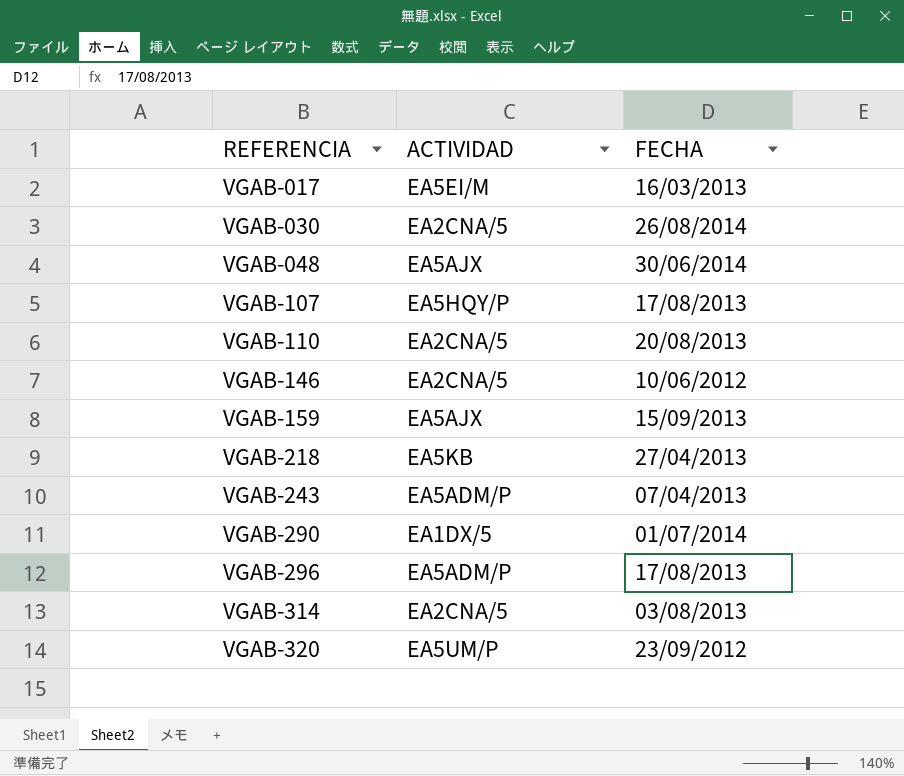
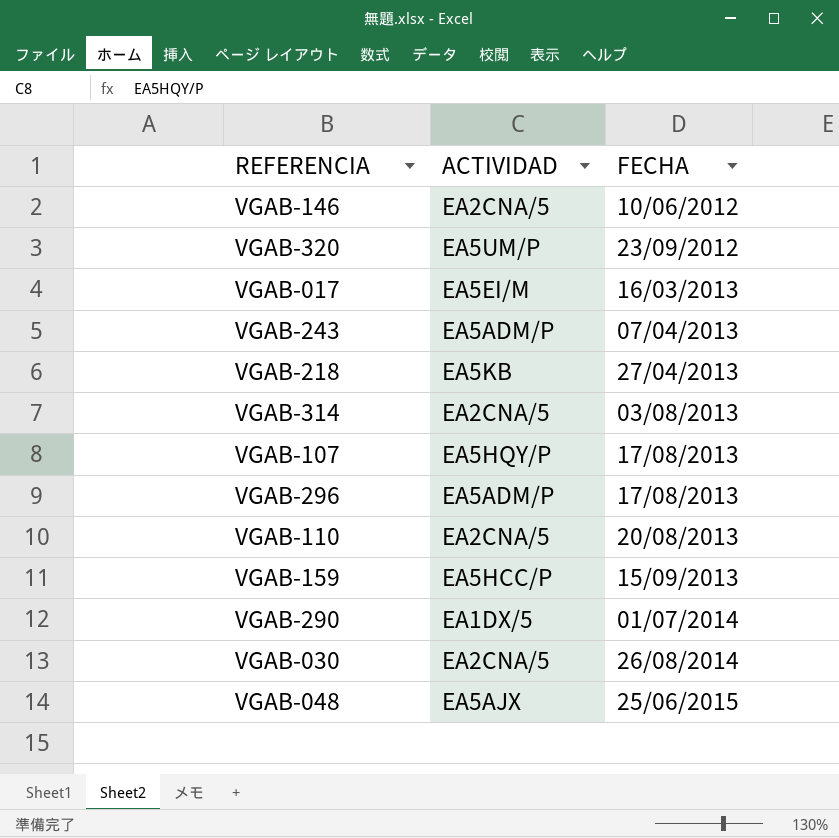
row order: REFERENCIA ascending -> FECHA ascending
VGAB-159 | ACTIVIDAD: EA5AJX -> EA5HCC/P
VGAB-048 | FECHA: 30/06/2014 -> 25/06/2015

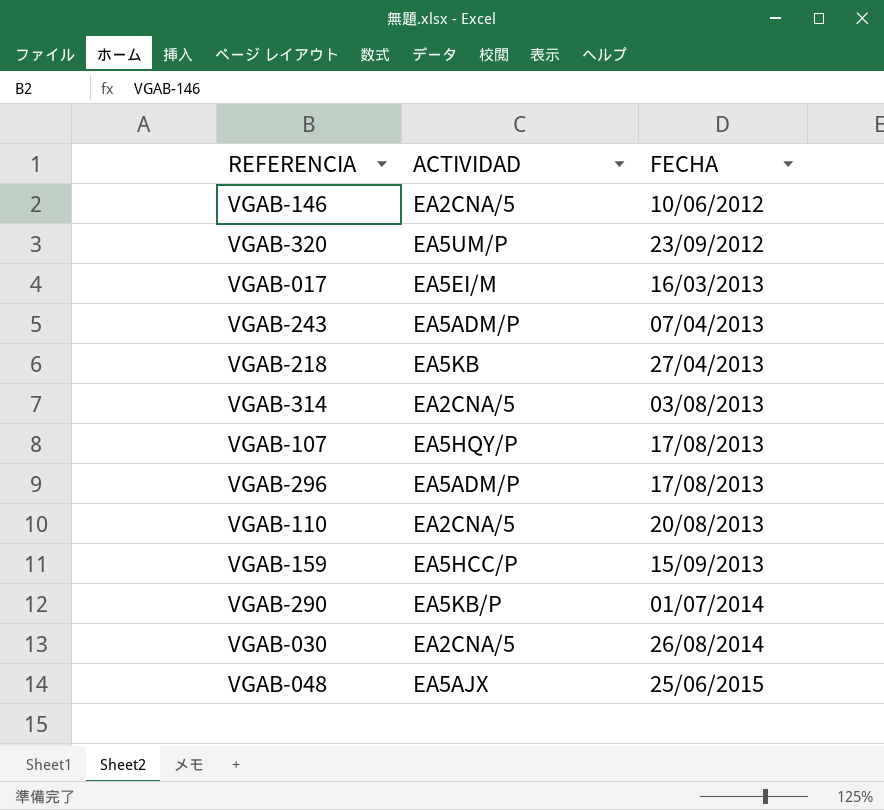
VGAB-290 | ACTIVIDAD: EA1DX/5 -> EA5KB/P

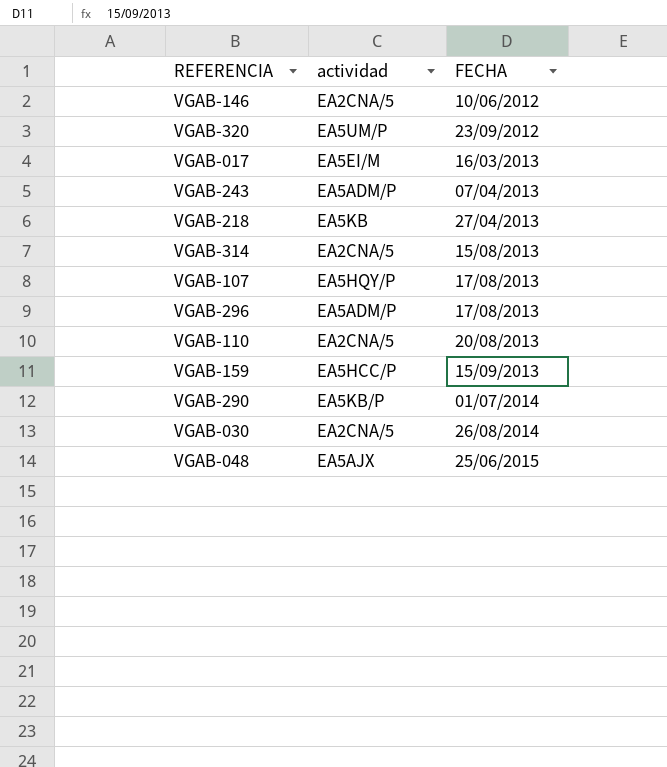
column name: ACTIVIDAD -> actividad
VGAB-314 | FECHA: 03/08/2013 -> 15/08/2013

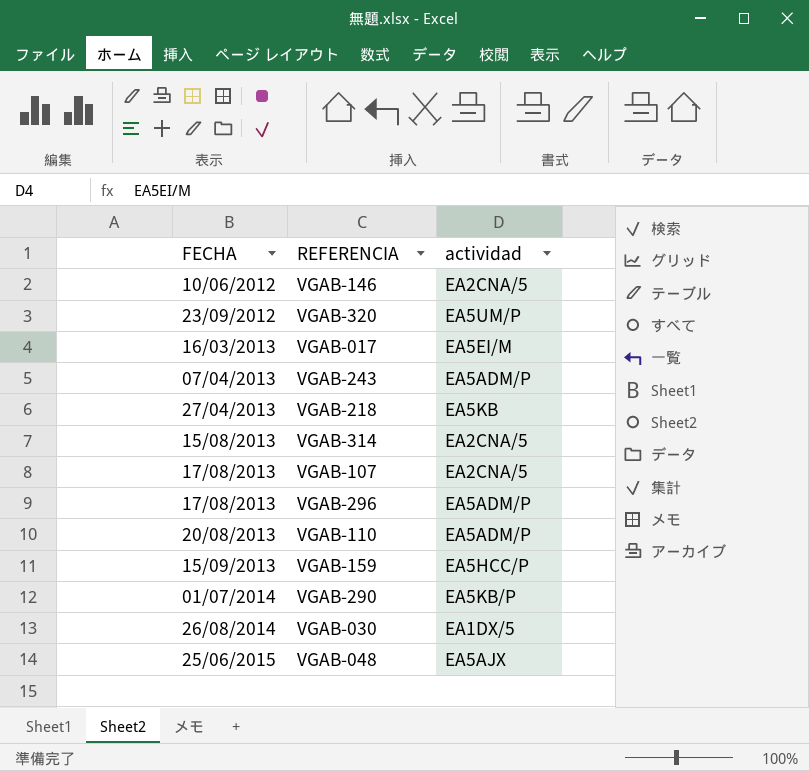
column FECHA | position: 3 -> 1
VGAB-107 | actividad: EA5HQY/P -> EA2CNA/5
VGAB-110 | actividad: EA2CNA/5 -> EA5ADM/P
VGAB-030 | actividad: EA2CNA/5 -> EA1DX/5

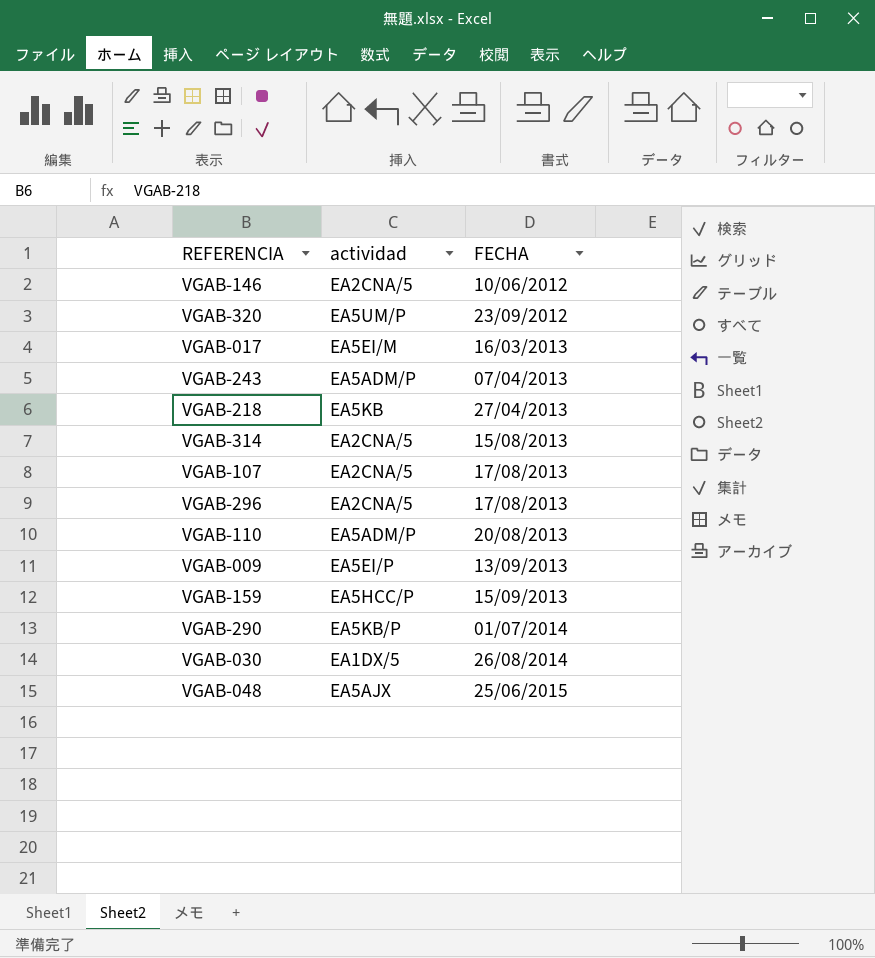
column FECHA | position: 1 -> 3
VGAB-296 | actividad: EA5ADM/P -> EA2CNA/5
row VGAB-009: none -> EA5EI/P | 13/09/2013

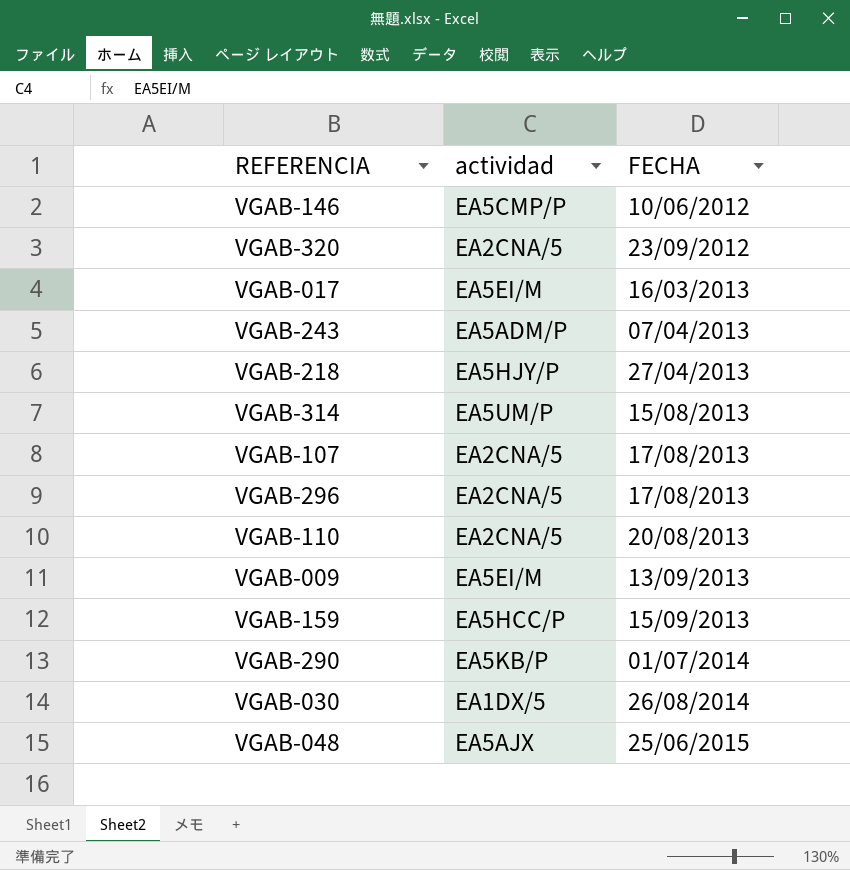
VGAB-146 | actividad: EA2CNA/5 -> EA5CMP/P
VGAB-320 | actividad: EA5UM/P -> EA2CNA/5
VGAB-218 | actividad: EA5KB -> EA5HJY/P
VGAB-314 | actividad: EA2CNA/5 -> EA5UM/P
VGAB-110 | actividad: EA5ADM/P -> EA2CNA/5
VGAB-009 | actividad: EA5EI/P -> EA5EI/M

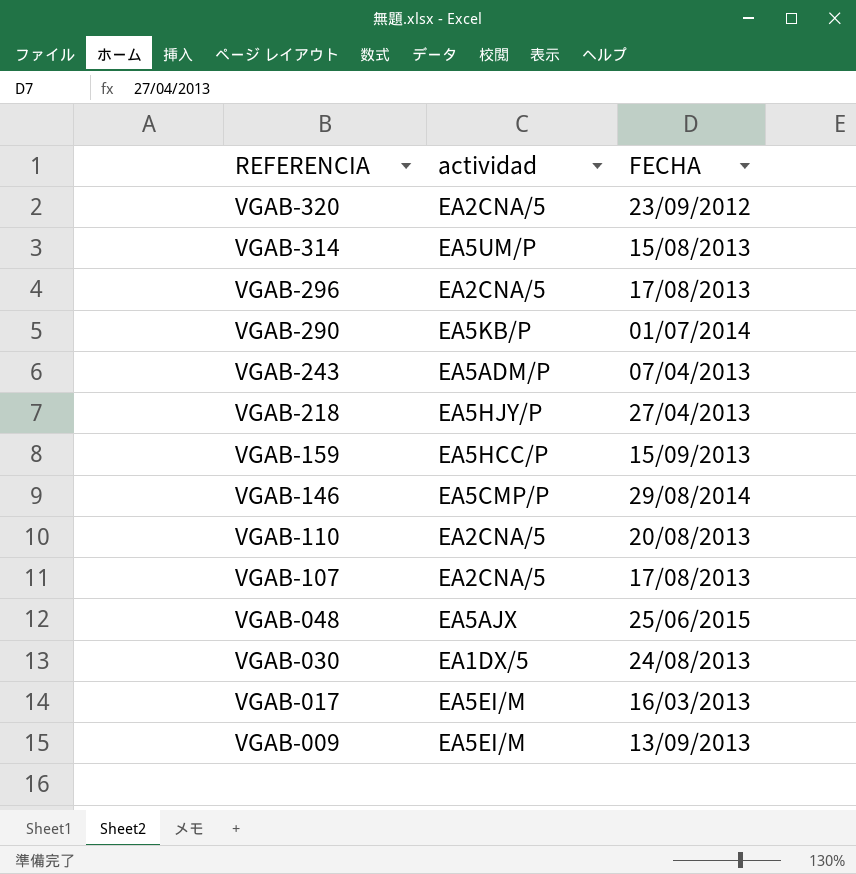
row order: FECHA ascending -> REFERENCIA descending
VGAB-146 | FECHA: 10/06/2012 -> 29/08/2014
VGAB-030 | FECHA: 26/08/2014 -> 24/08/2013

